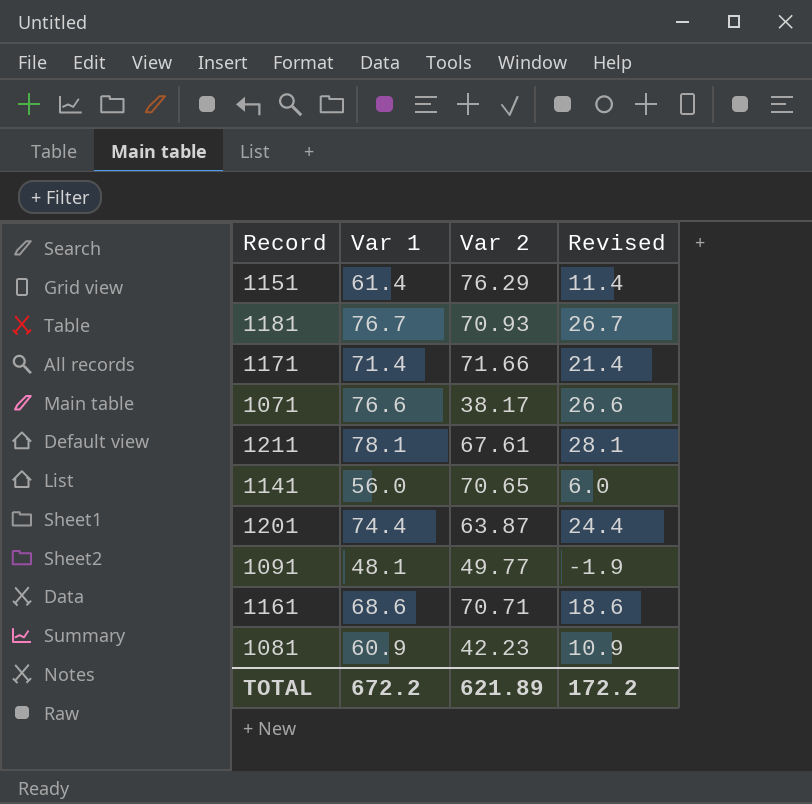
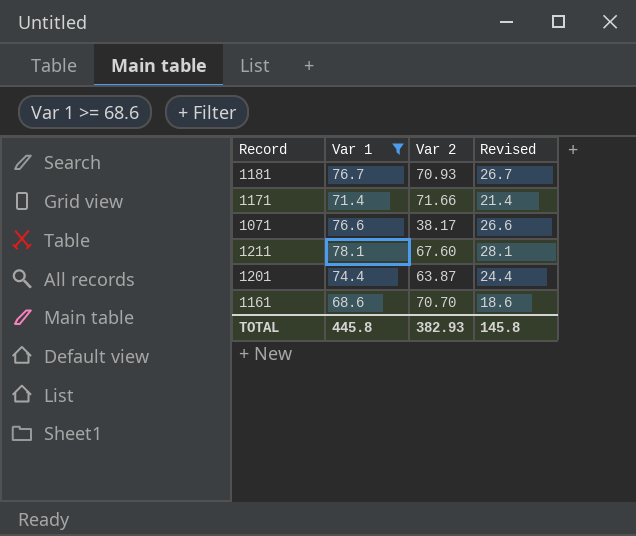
filter: none -> Var 1 >= 68.6
1211 | Var 2: 67.61 -> 67.60
1161 | Var 2: 70.71 -> 70.70
TOTAL | Var 1: 672.2 -> 445.8
TOTAL | Var 2: 621.89 -> 382.93
TOTAL | Revised: 172.2 -> 145.8

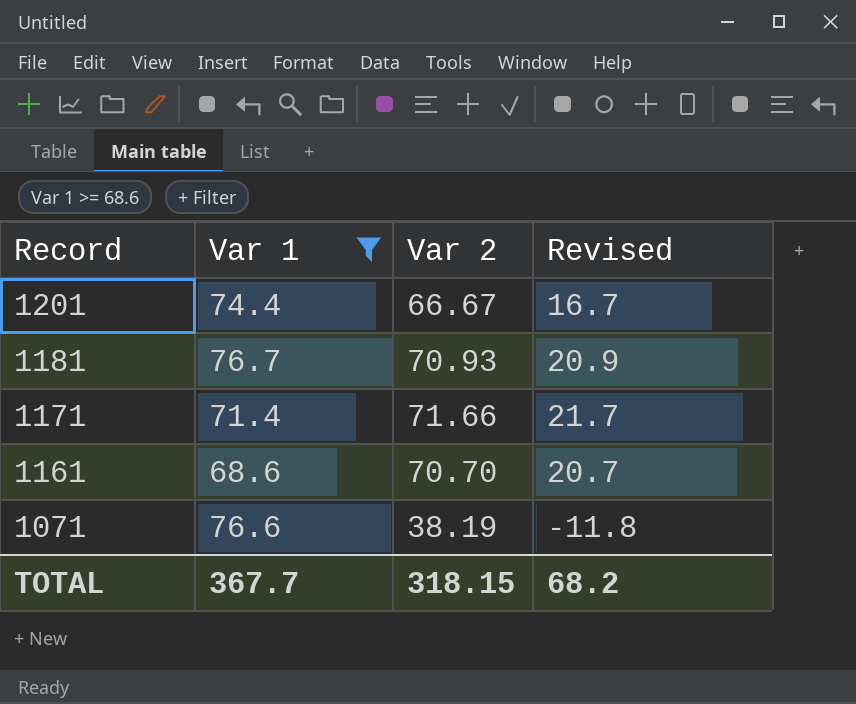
row order: none -> Record descending
column Revised | formula: [Var 1] - 50 -> [Var 2] - 50
row 1211: 78.1 | 67.60 | 28.1 -> none
1201 | Var 2: 63.87 -> 66.67
1071 | Var 2: 38.17 -> 38.19
TOTAL | Var 1: 445.8 -> 367.7
TOTAL | Var 2: 382.93 -> 318.15
TOTAL | Revised: 145.8 -> 68.2

